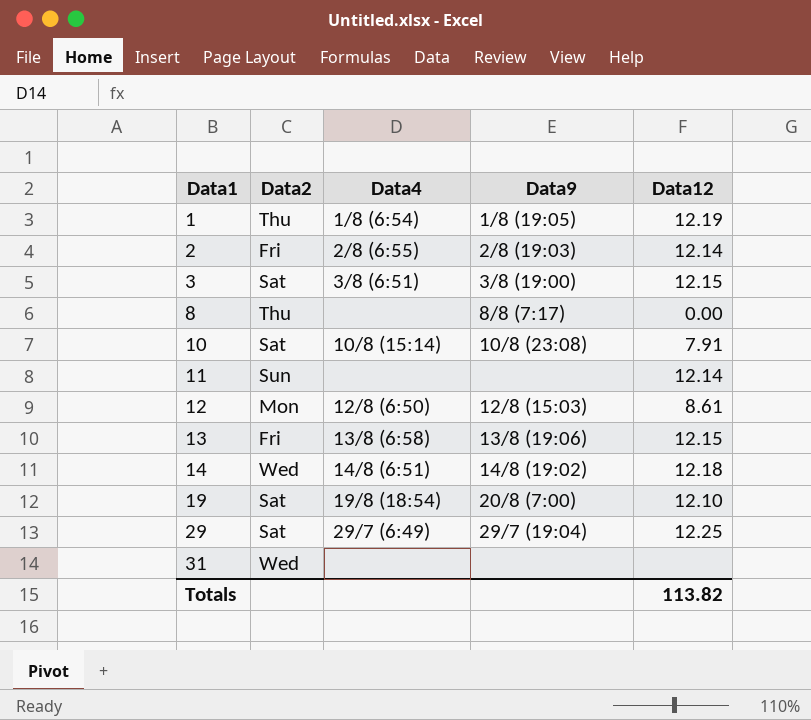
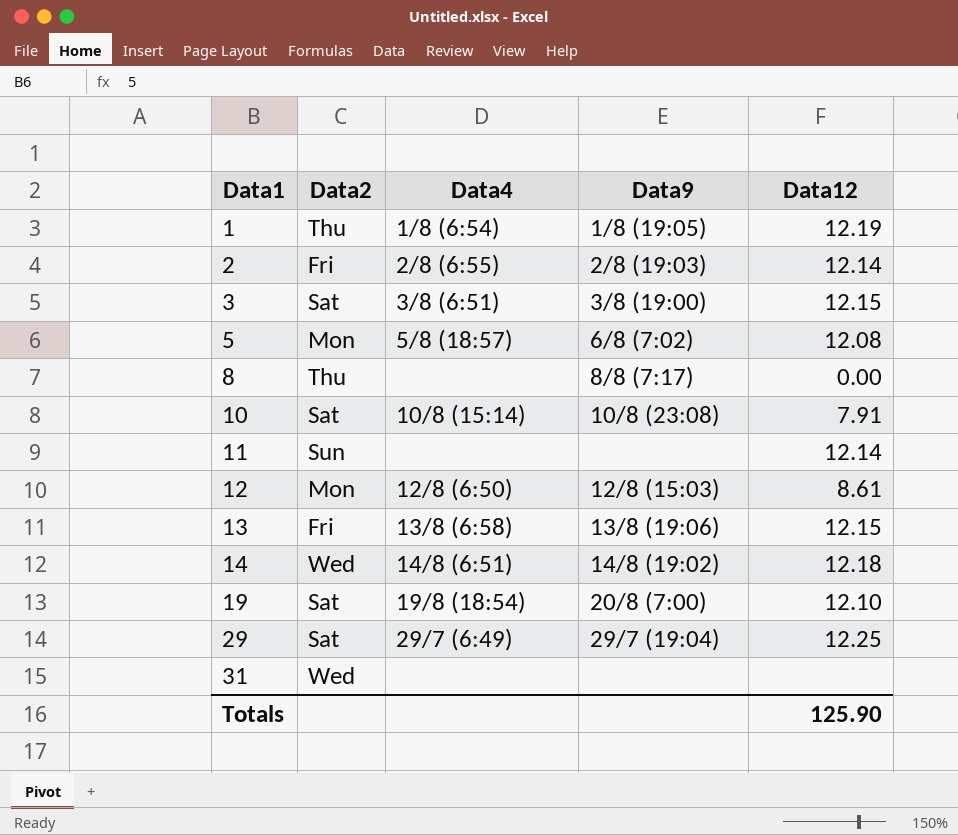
row 5: none -> Mon | 5/8 (18:57) | 6/8 (7:02) | 12.08
Totals | Data12: 113.82 -> 125.90

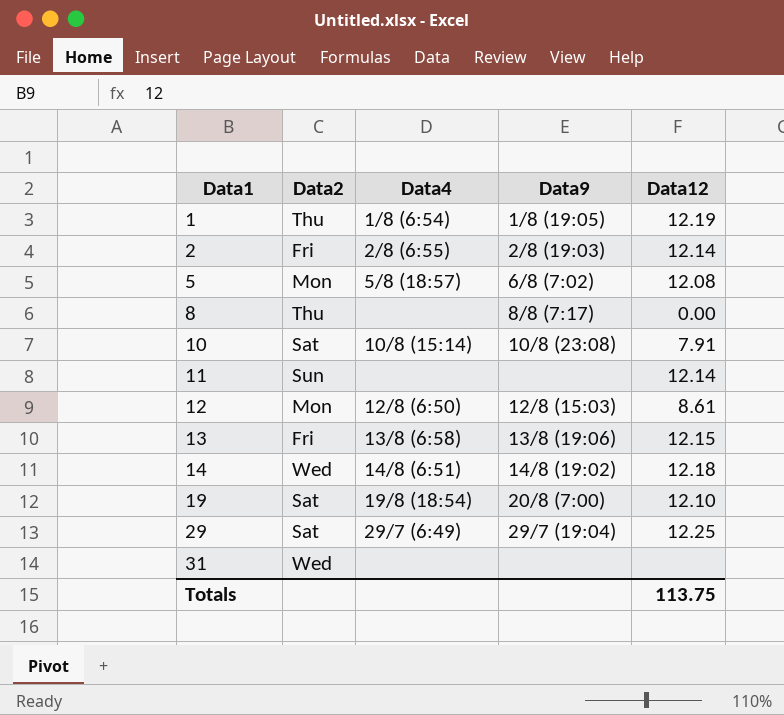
row 3: Sat | 3/8 (6:51) | 3/8 (19:00) | 12.15 -> none
Totals | Data12: 125.90 -> 113.75

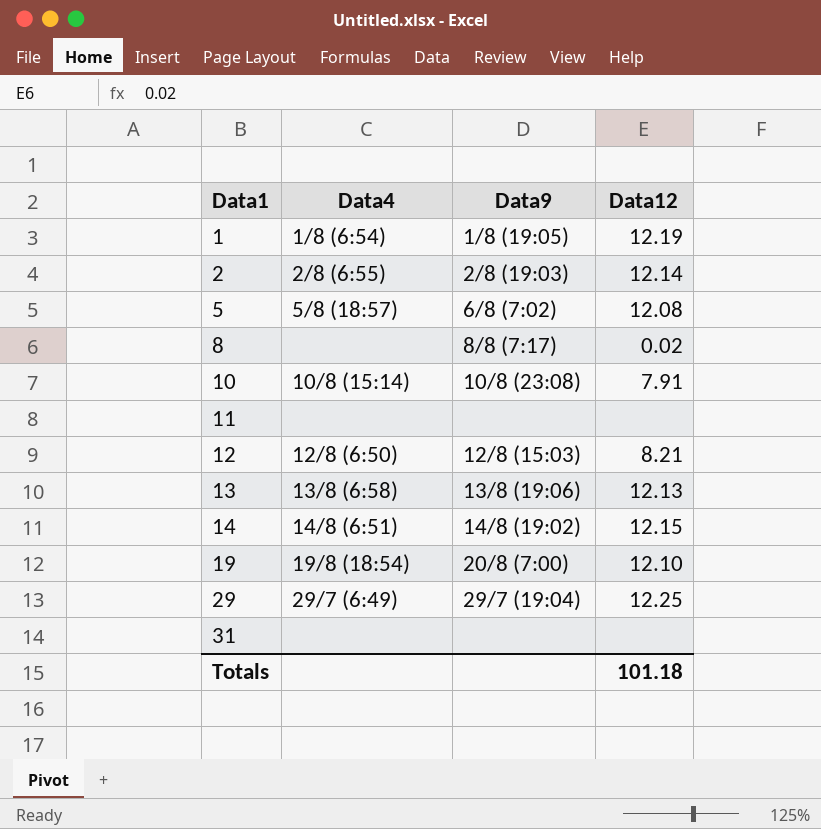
column Data2 | position: 2 -> none
8 | Data12: 0.00 -> 0.02
11 | Data12: 12.14 -> none
12 | Data12: 8.61 -> 8.21
13 | Data12: 12.15 -> 12.13
14 | Data12: 12.18 -> 12.15
Totals | Data12: 113.75 -> 101.18

